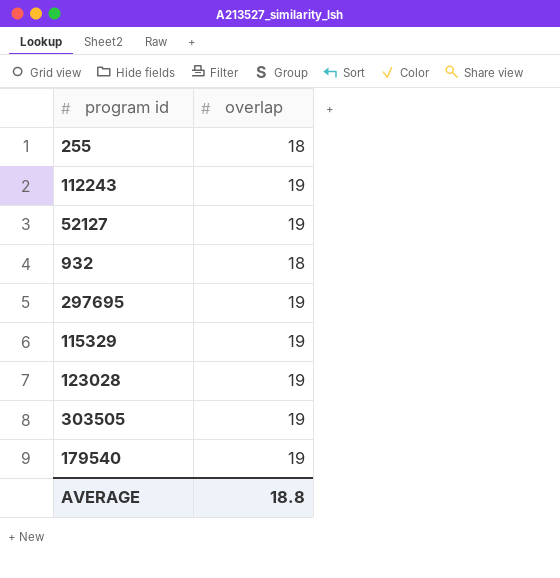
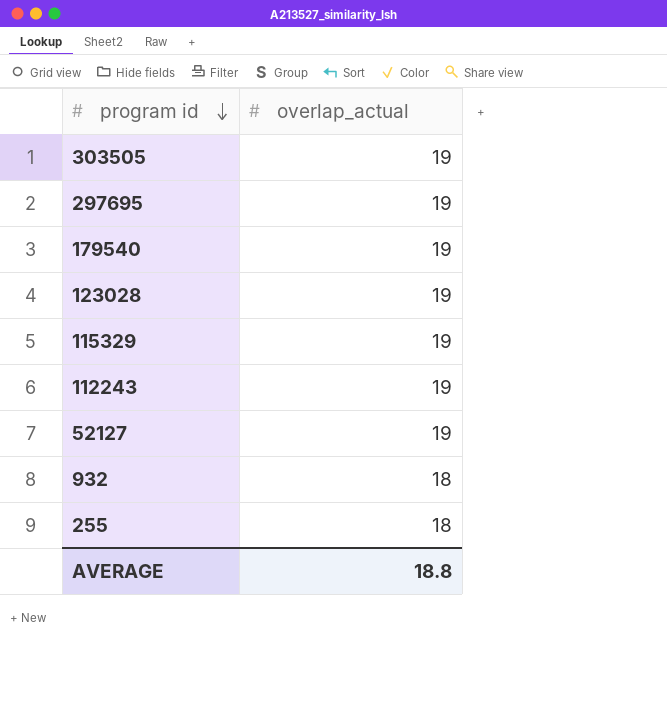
row order: none -> program id descending
column name: overlap -> overlap_actual

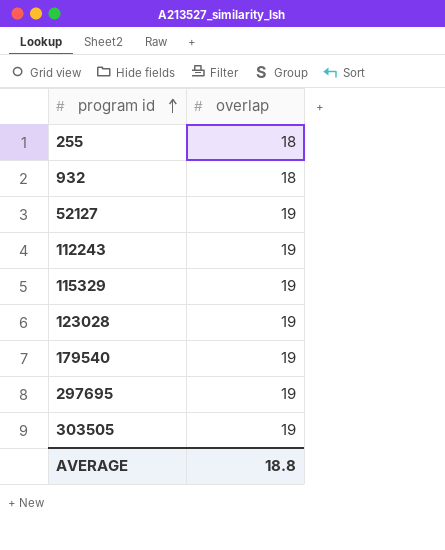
row order: program id descending -> program id ascending
column name: overlap_actual -> overlap

